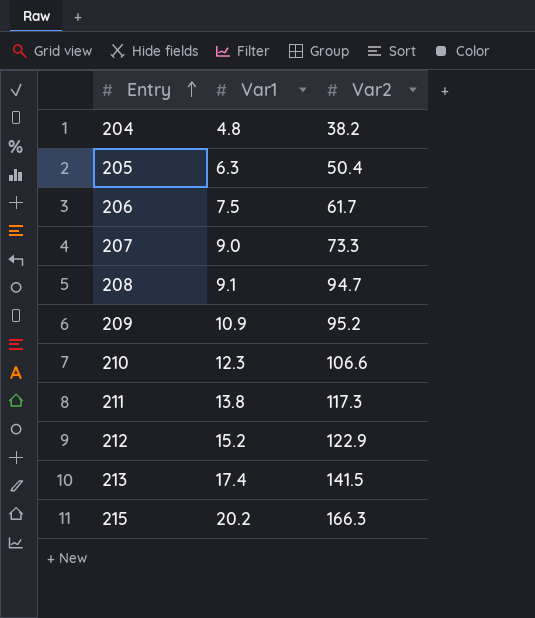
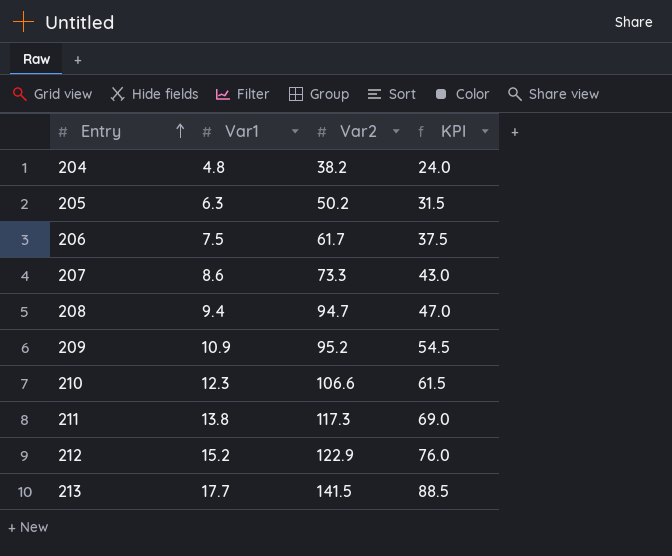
column KPI | formula: none -> [Var1] * 5
row 215: 20.2 | 166.3 -> none
205 | Var2: 50.4 -> 50.2
207 | Var1: 9.0 -> 8.6
208 | Var1: 9.1 -> 9.4
213 | Var1: 17.4 -> 17.7

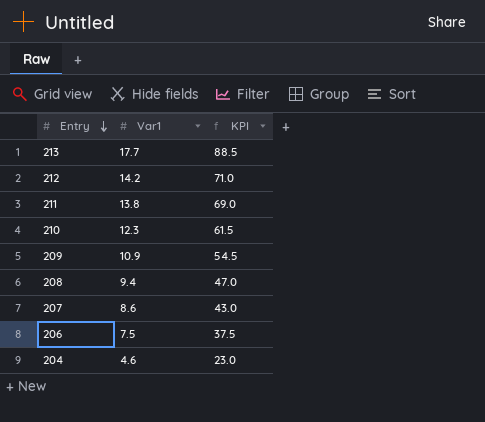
row order: Entry ascending -> Entry descending
column Var2 | position: 3 -> none
row 205: 6.3 | 50.2 | 31.5 -> none
212 | Var1: 15.2 -> 14.2
212 | KPI: 76.0 -> 71.0
204 | Var1: 4.8 -> 4.6
204 | KPI: 24.0 -> 23.0

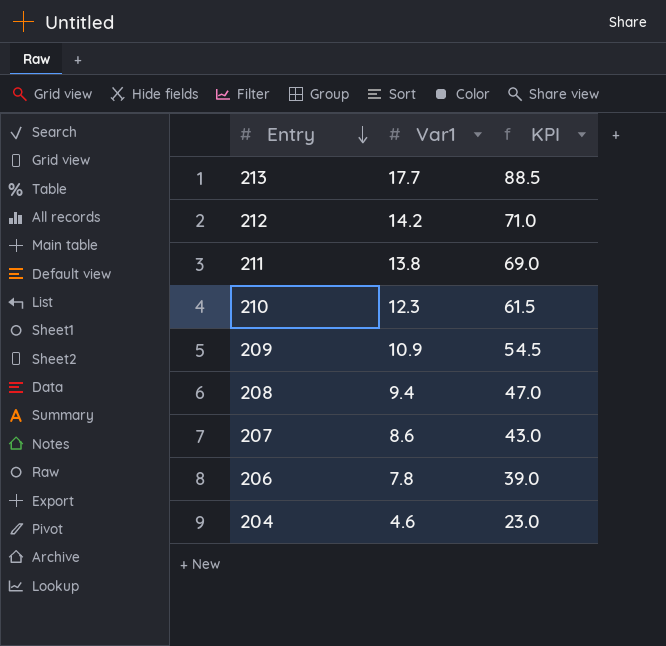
206 | Var1: 7.5 -> 7.8
206 | KPI: 37.5 -> 39.0

